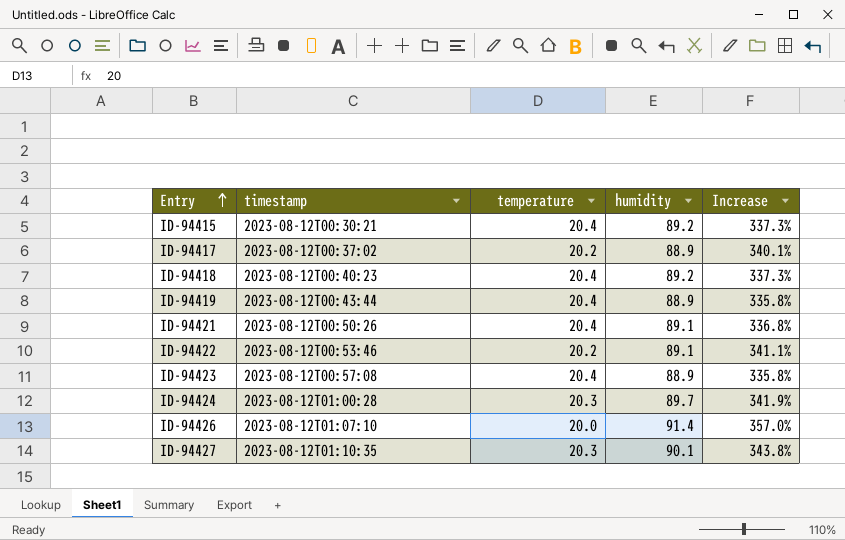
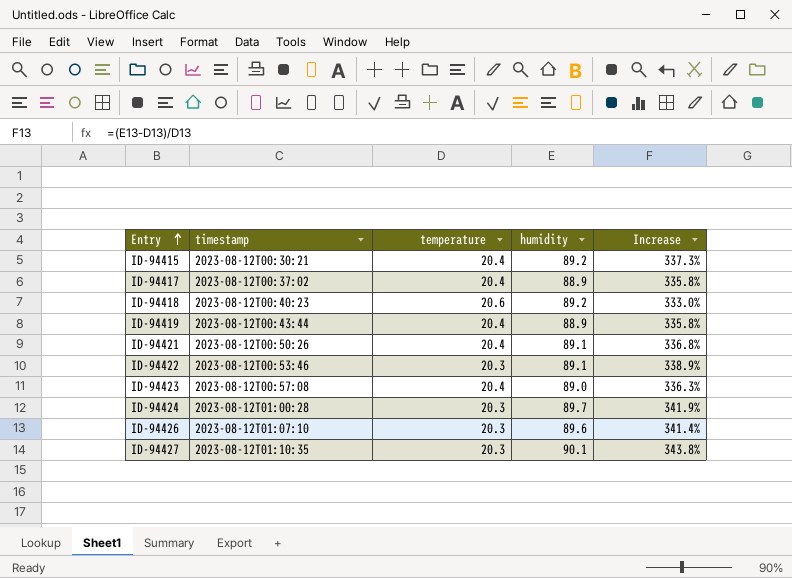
ID-94417 | temperature: 20.2 -> 20.4
ID-94417 | Increase: 340.1% -> 335.8%
ID-94418 | temperature: 20.4 -> 20.6
ID-94418 | Increase: 337.3% -> 333.0%
ID-94422 | temperature: 20.2 -> 20.3
ID-94422 | Increase: 341.1% -> 338.9%
ID-94423 | humidity: 88.9 -> 89.0
ID-94423 | Increase: 335.8% -> 336.3%
ID-94426 | temperature: 20.0 -> 20.3
ID-94426 | humidity: 91.4 -> 89.6
ID-94426 | Increase: 357.0% -> 341.4%

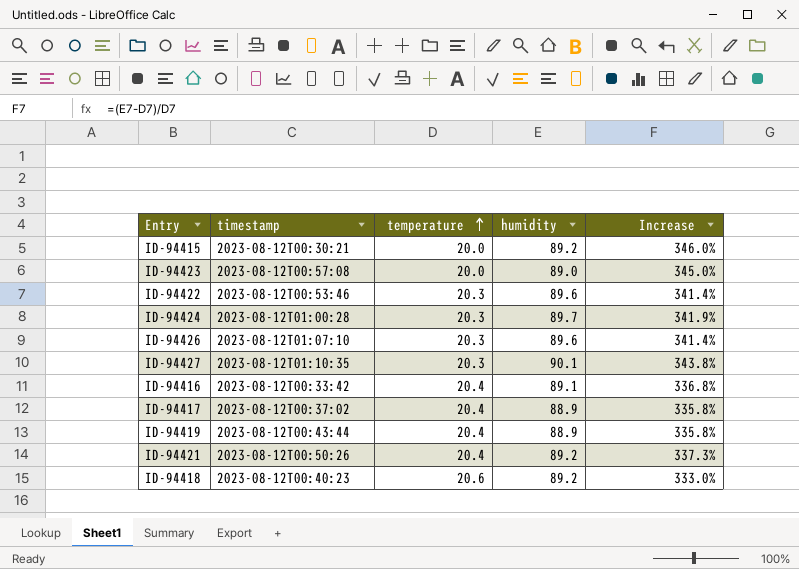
row order: Entry ascending -> temperature ascending
ID-94415 | temperature: 20.4 -> 20.0
ID-94415 | Increase: 337.3% -> 346.0%
ID-94423 | temperature: 20.4 -> 20.0
ID-94423 | Increase: 336.3% -> 345.0%
ID-94422 | humidity: 89.1 -> 89.6
ID-94422 | Increase: 338.9% -> 341.4%
row ID-94416: none -> 2023-08-12T00:33:42 | 20.4 | 89.1 | 336.8%
ID-94421 | humidity: 89.1 -> 89.2
ID-94421 | Increase: 336.8% -> 337.3%

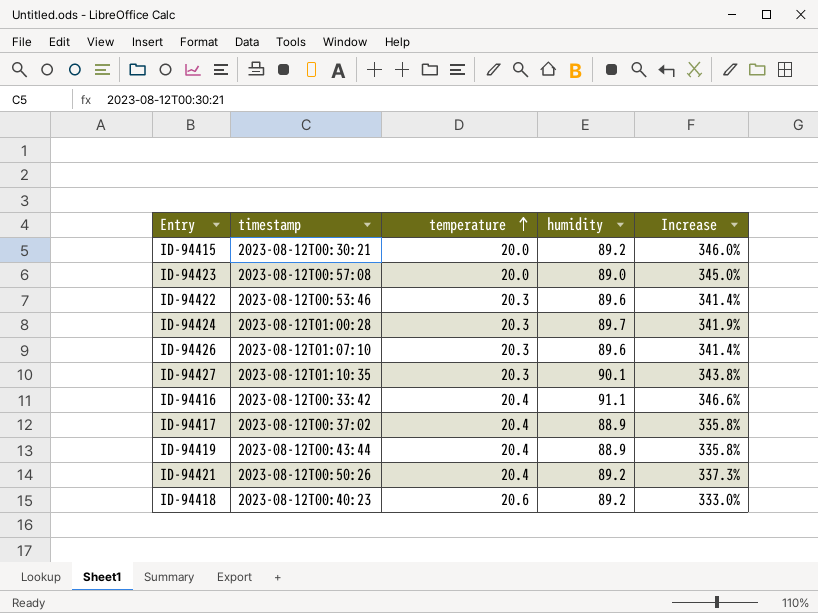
ID-94416 | humidity: 89.1 -> 91.1
ID-94416 | Increase: 336.8% -> 346.6%

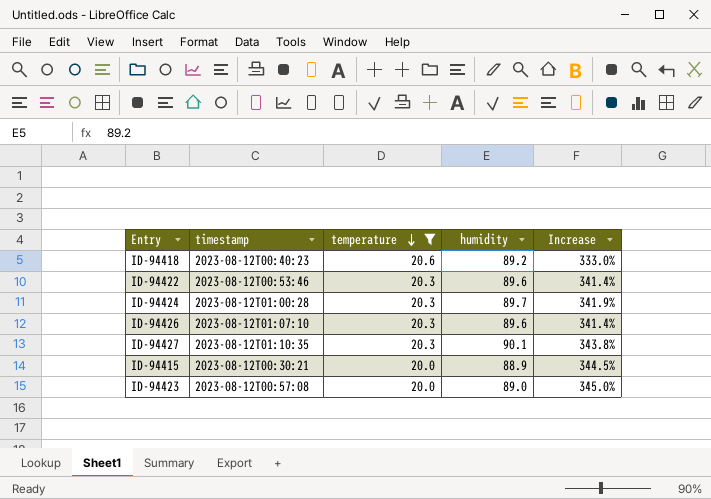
filter: none -> temperature != 20.4
row order: temperature ascending -> temperature descending
ID-94415 | humidity: 89.2 -> 88.9
ID-94415 | Increase: 346.0% -> 344.5%

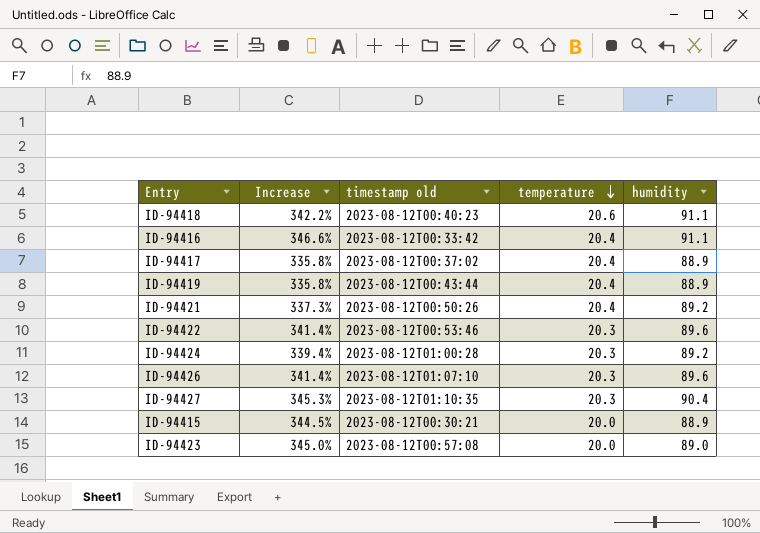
filter: temperature != 20.4 -> none
column Increase | position: 5 -> 2
column name: timestamp -> timestamp old
ID-94418 | Increase: 333.0% -> 342.2%
ID-94418 | humidity: 89.2 -> 91.1
ID-94424 | Increase: 341.9% -> 339.4%
ID-94424 | humidity: 89.7 -> 89.2
ID-94427 | Increase: 343.8% -> 345.3%
ID-94427 | humidity: 90.1 -> 90.4

